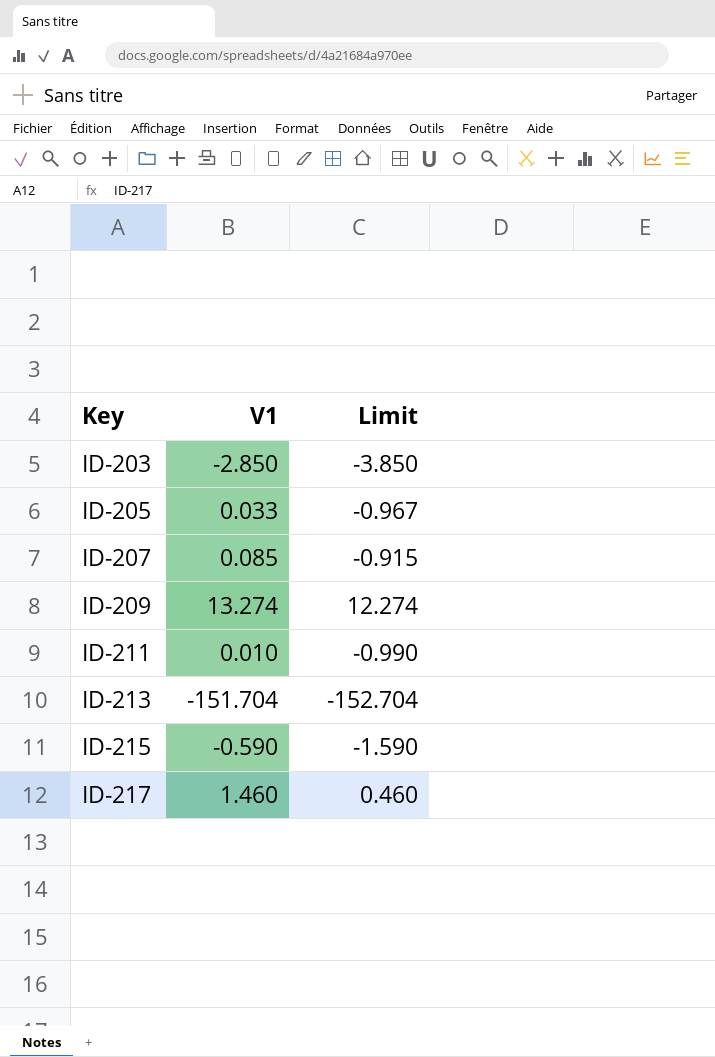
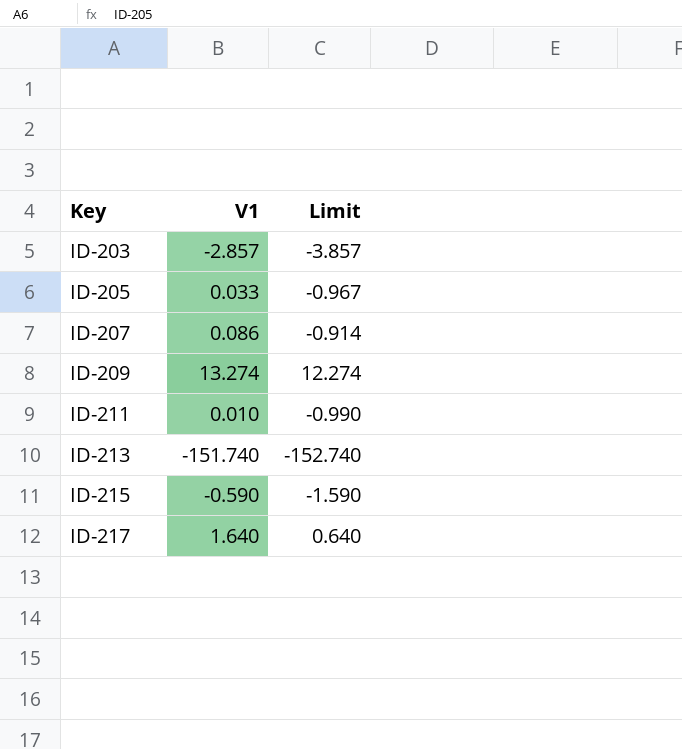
ID-203 | V1: -2.850 -> -2.857
ID-203 | Limit: -3.850 -> -3.857
ID-207 | V1: 0.085 -> 0.086
ID-207 | Limit: -0.915 -> -0.914
ID-213 | V1: -151.704 -> -151.740
ID-213 | Limit: -152.704 -> -152.740
ID-217 | V1: 1.460 -> 1.640
ID-217 | Limit: 0.460 -> 0.640

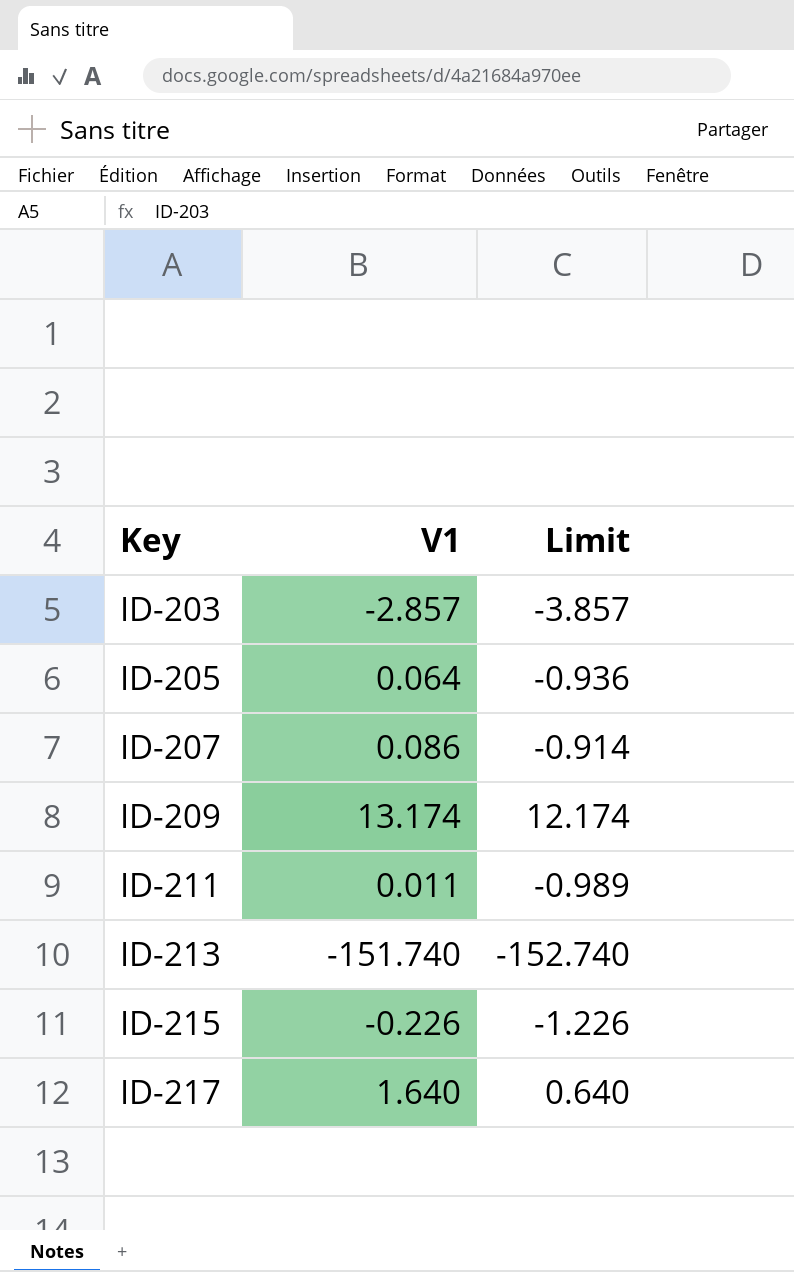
ID-205 | V1: 0.033 -> 0.064
ID-205 | Limit: -0.967 -> -0.936
ID-209 | V1: 13.274 -> 13.174
ID-209 | Limit: 12.274 -> 12.174
ID-211 | V1: 0.010 -> 0.011
ID-211 | Limit: -0.990 -> -0.989
ID-215 | V1: -0.590 -> -0.226
ID-215 | Limit: -1.590 -> -1.226

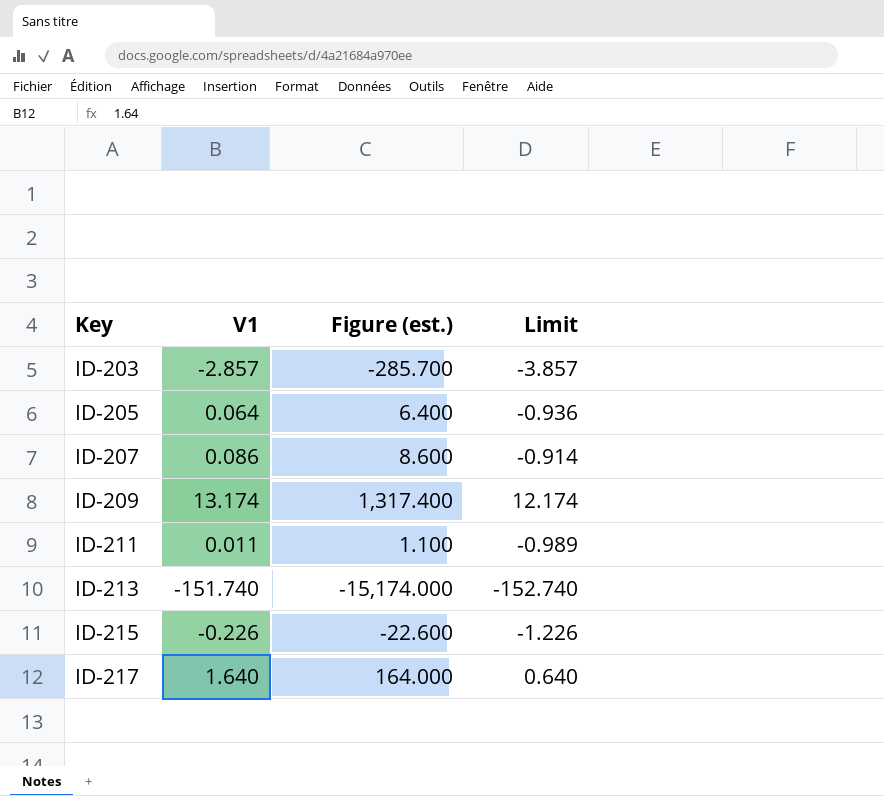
column Figure (est.) | formula: none -> [V1] * 100

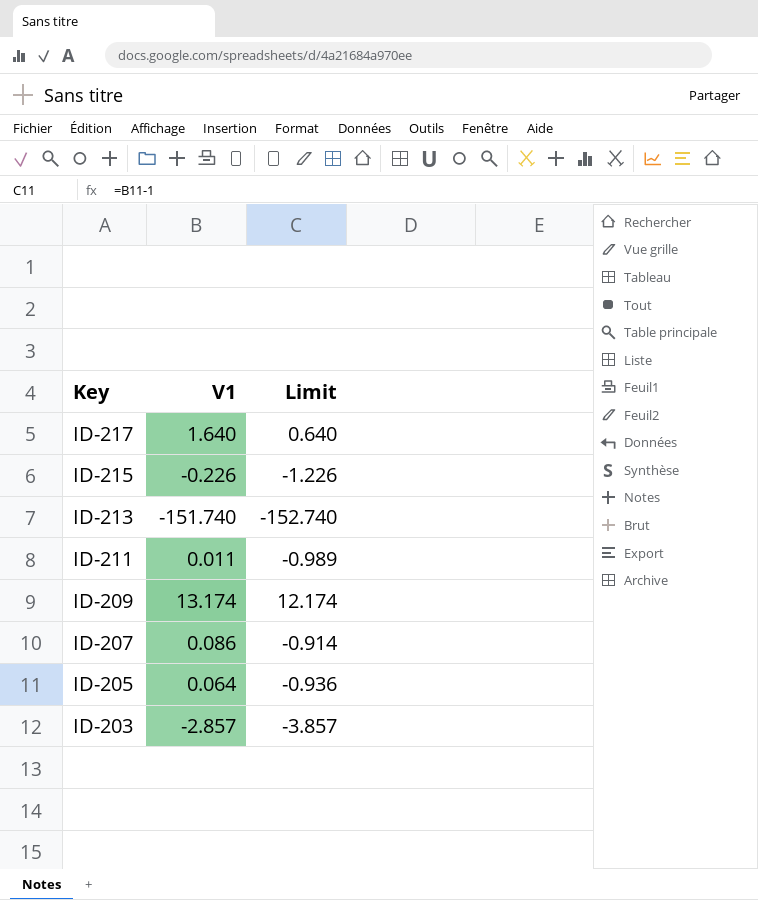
row order: Key ascending -> Key descending
column Figure (est.) | formula: [V1] * 100 -> none

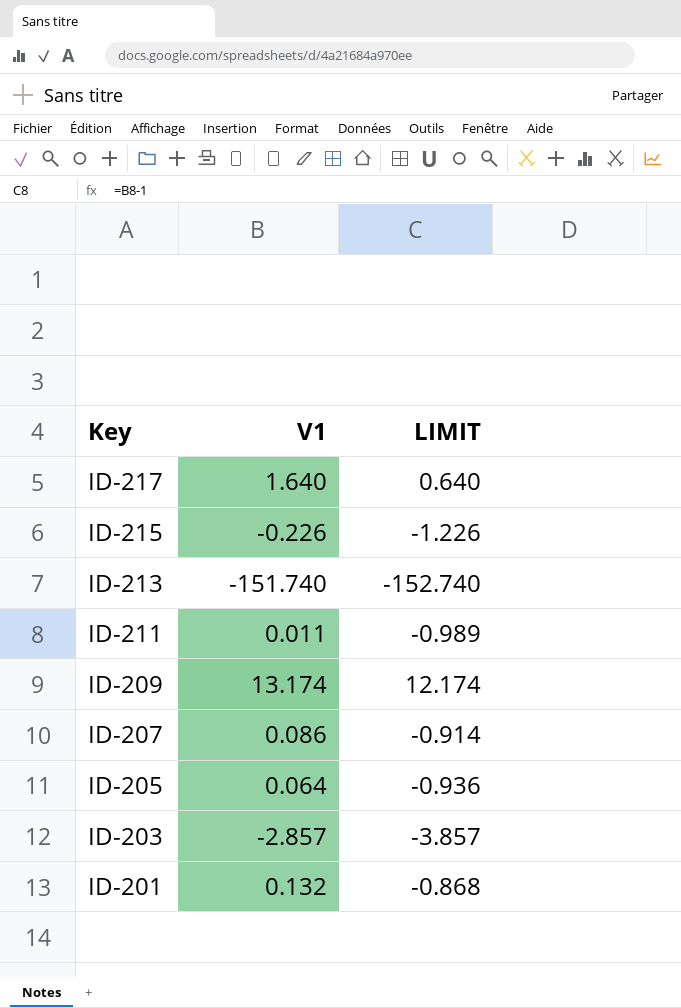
column name: Limit -> LIMIT
row ID-201: none -> 0.132 | -0.868

